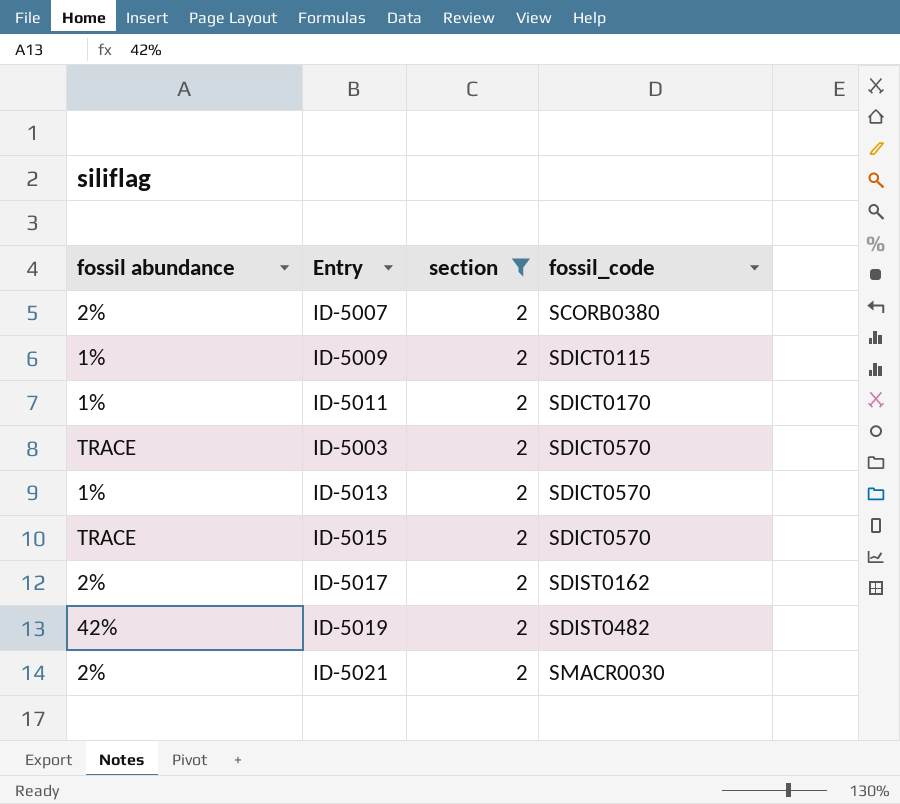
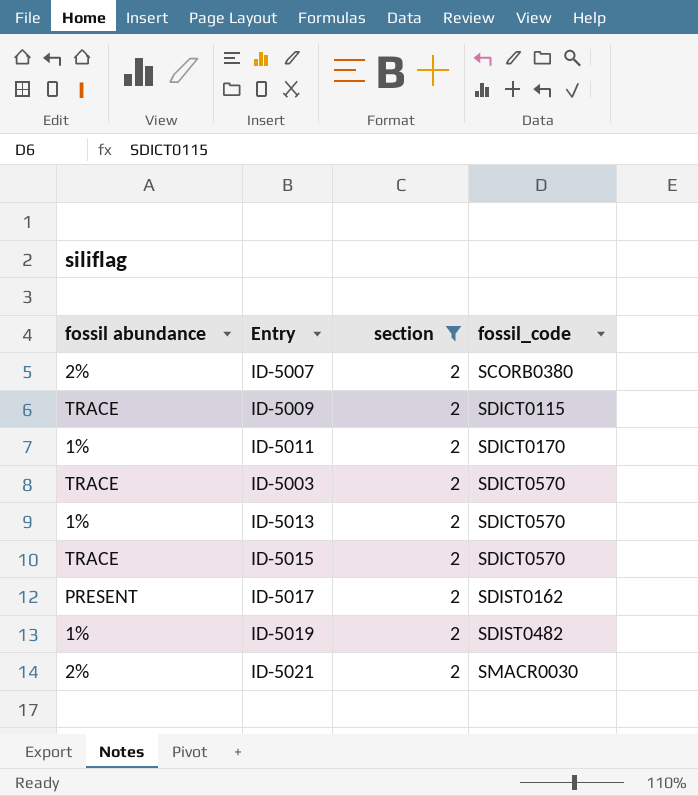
ID-5009 | fossil abundance: 1% -> TRACE
ID-5017 | fossil abundance: 2% -> PRESENT
ID-5019 | fossil abundance: 42% -> 1%

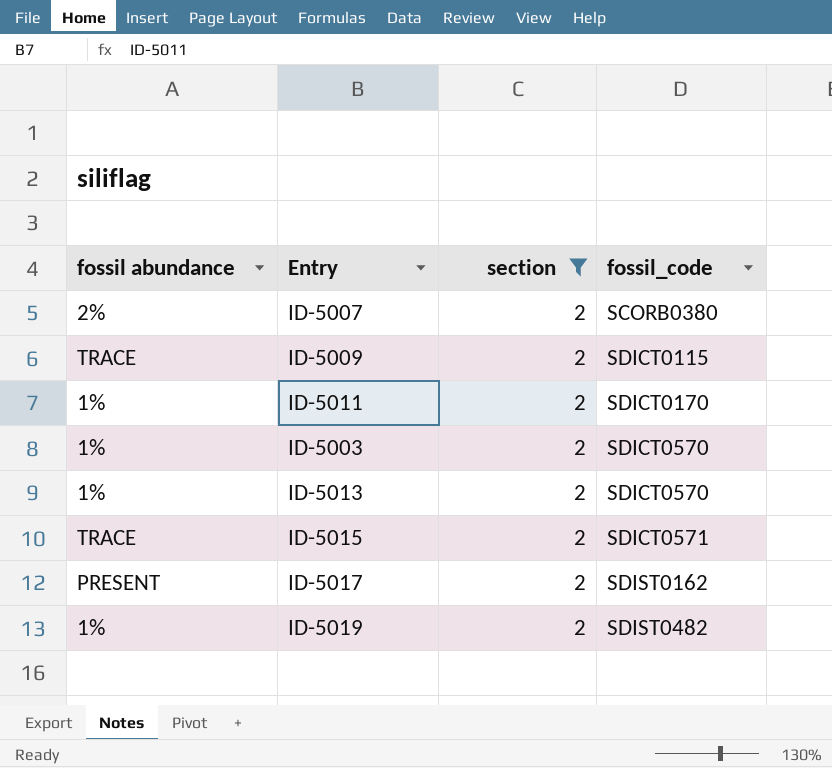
row ID-5021: 2% | 2 | SMACR0030 -> none
ID-5003 | fossil abundance: TRACE -> 1%
ID-5015 | fossil_code: SDICT0570 -> SDICT0571

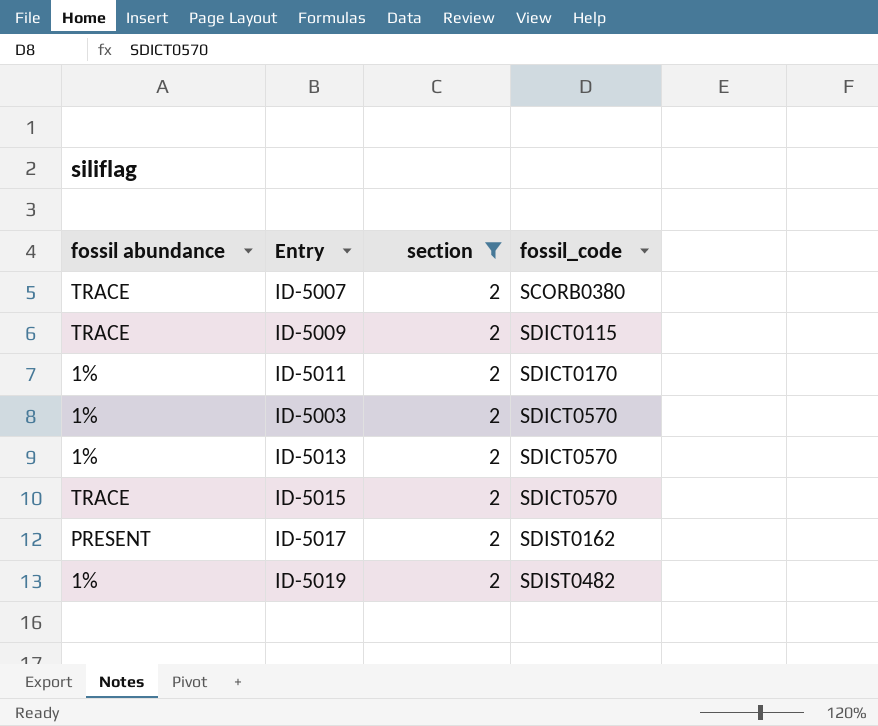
ID-5007 | fossil abundance: 2% -> TRACE
ID-5015 | fossil_code: SDICT0571 -> SDICT0570

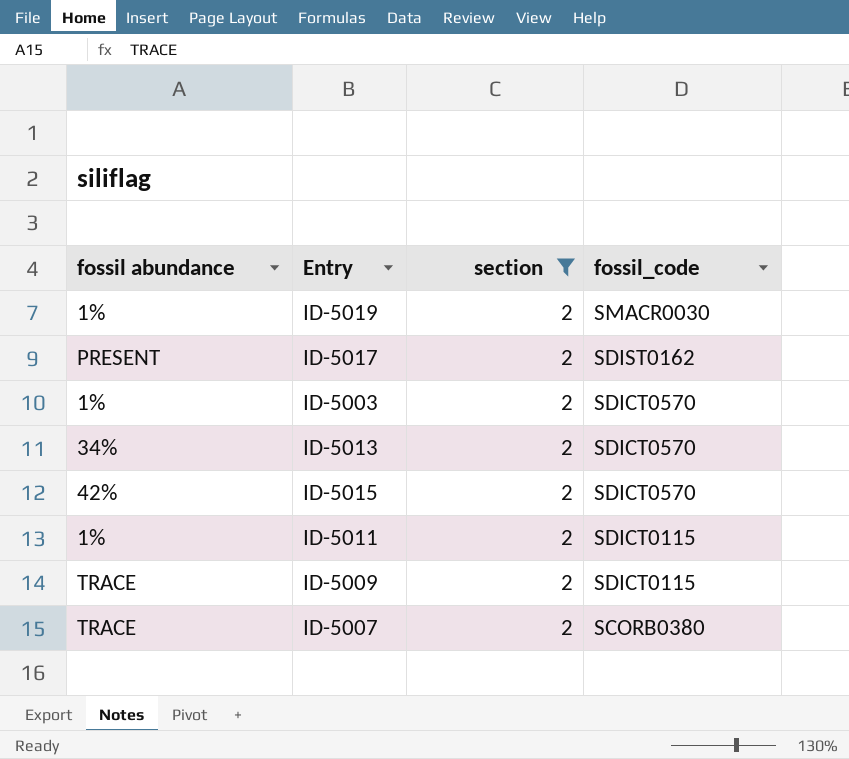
row order: fossil_code ascending -> fossil_code descending
ID-5019 | fossil_code: SDIST0482 -> SMACR0030
ID-5013 | fossil abundance: 1% -> 34%
ID-5015 | fossil abundance: TRACE -> 42%
ID-5011 | fossil_code: SDICT0170 -> SDICT0115

